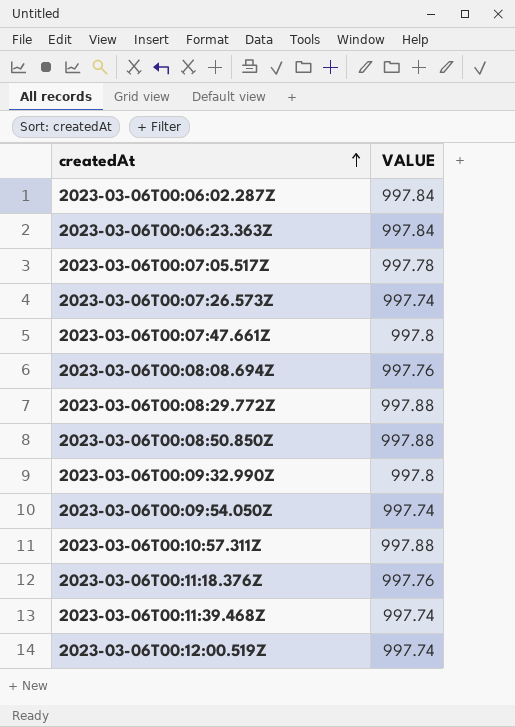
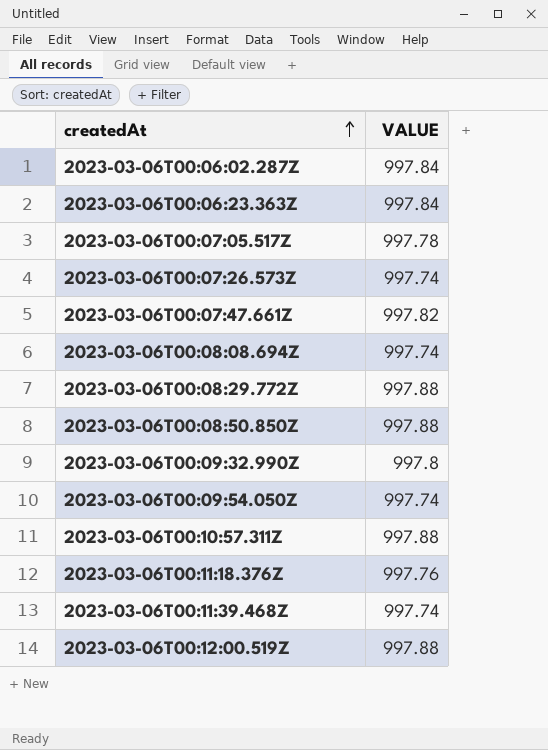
2023-03-06T00:07:47.661Z | VALUE: 997.8 -> 997.82
2023-03-06T00:08:08.694Z | VALUE: 997.76 -> 997.74
2023-03-06T00:12:00.519Z | VALUE: 997.74 -> 997.88

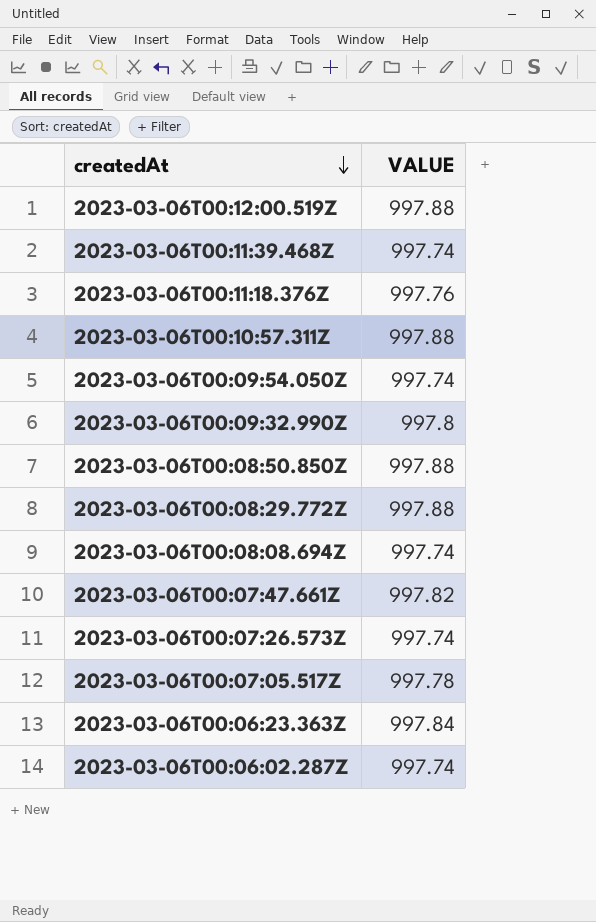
row order: createdAt ascending -> createdAt descending
2023-03-06T00:06:02.287Z | VALUE: 997.84 -> 997.74

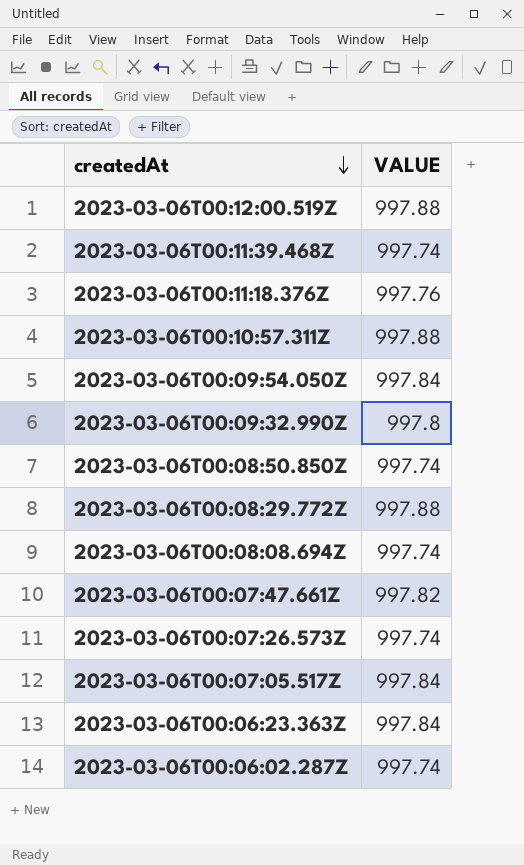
2023-03-06T00:09:54.050Z | VALUE: 997.74 -> 997.84
2023-03-06T00:08:50.850Z | VALUE: 997.88 -> 997.74
2023-03-06T00:07:05.517Z | VALUE: 997.78 -> 997.84

